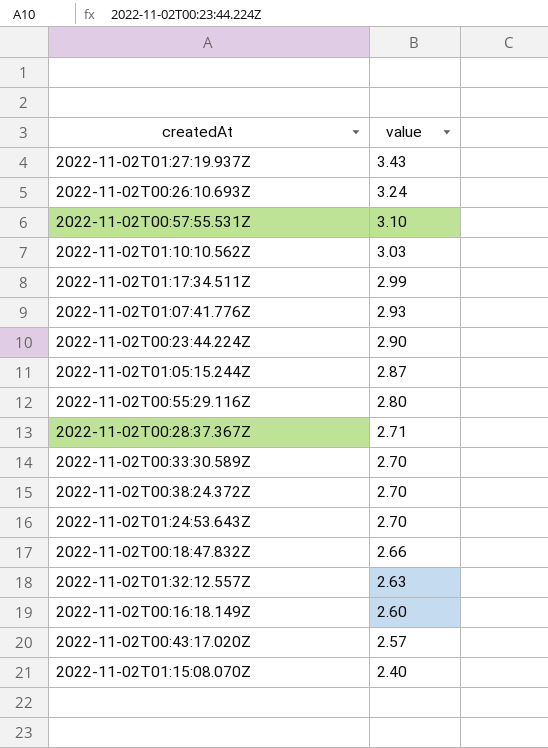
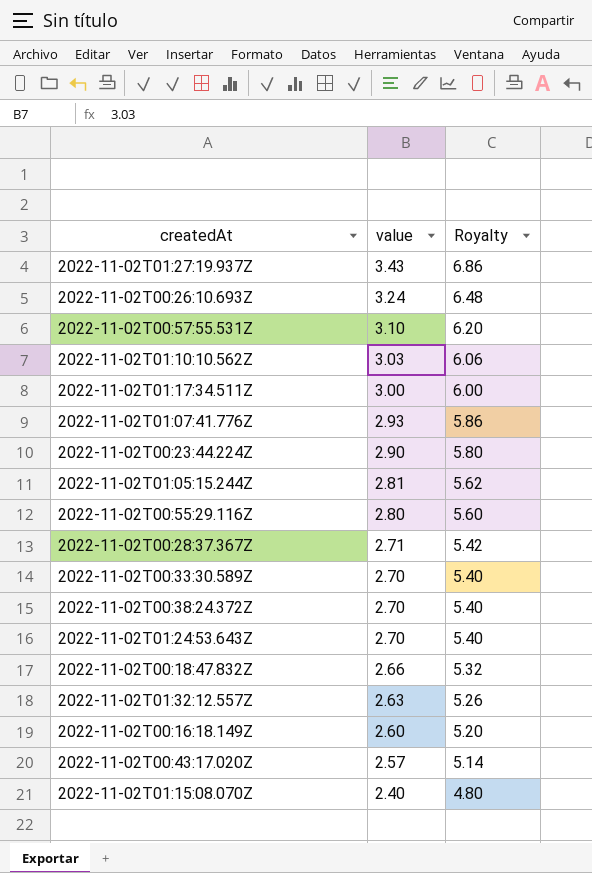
column Royalty | formula: none -> [value] * 2
2022-11-02T01:17:34.511Z | value: 2.99 -> 3.00
2022-11-02T01:05:15.244Z | value: 2.87 -> 2.81

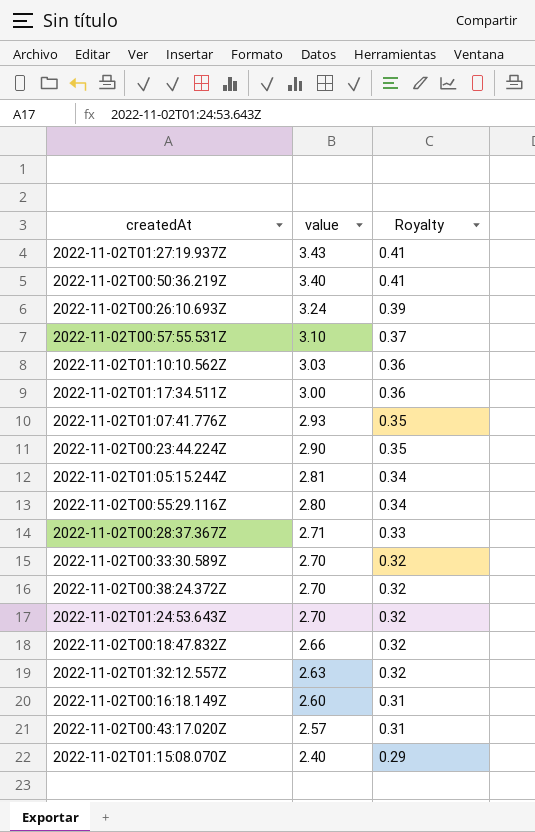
column Royalty | formula: [value] * 2 -> [value] * 0.12
row 2022-11-02T00:50:36.219Z: none -> 3.40 | 0.41

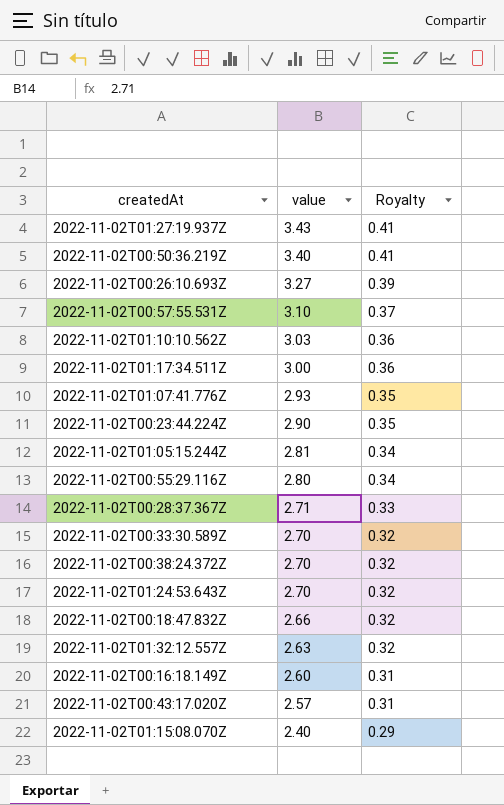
2022-11-02T00:26:10.693Z | value: 3.24 -> 3.27

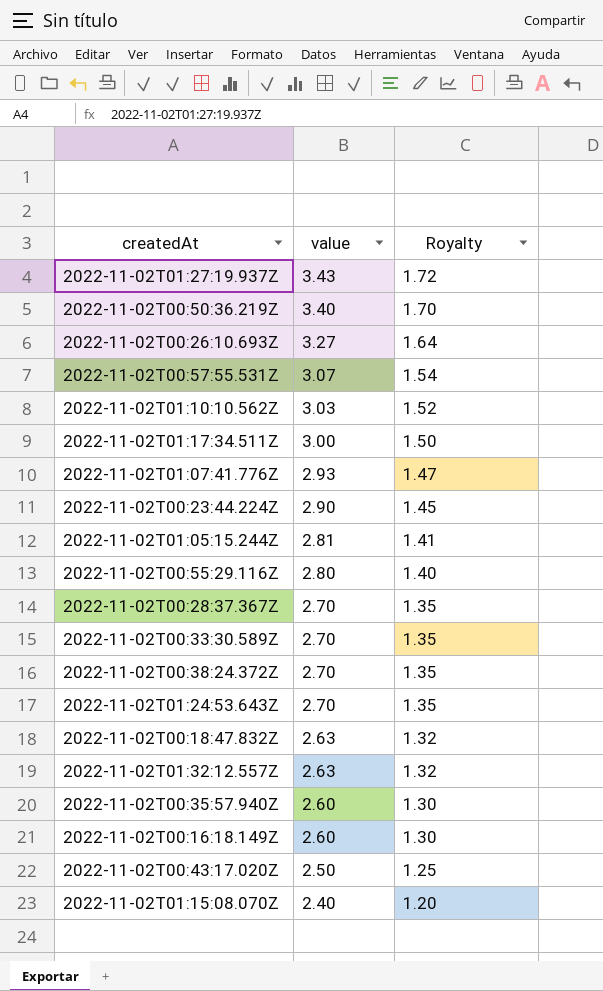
column Royalty | formula: [value] * 0.12 -> [value] * 0.5
2022-11-02T00:57:55.531Z | value: 3.10 -> 3.07
2022-11-02T00:28:37.367Z | value: 2.71 -> 2.70
2022-11-02T00:18:47.832Z | value: 2.66 -> 2.63
row 2022-11-02T00:35:57.940Z: none -> 2.60 | 1.30
2022-11-02T00:43:17.020Z | value: 2.57 -> 2.50

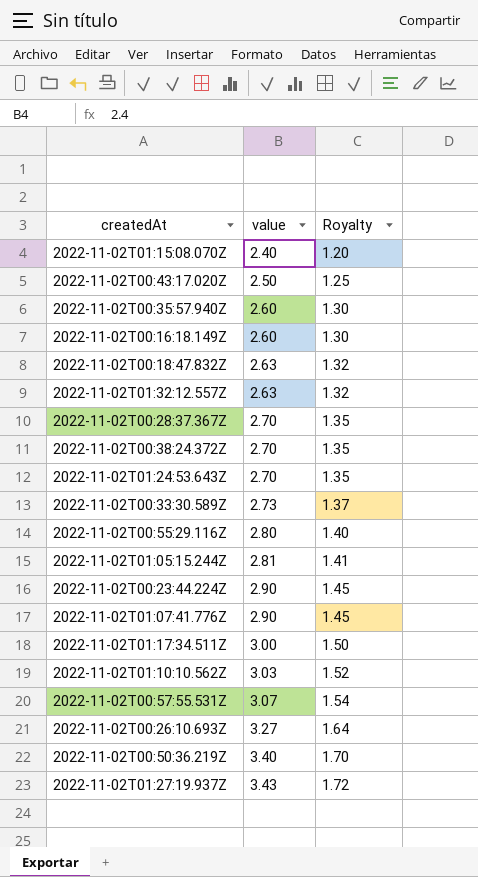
row order: value descending -> value ascending
2022-11-02T00:33:30.589Z | value: 2.70 -> 2.73
2022-11-02T00:33:30.589Z | Royalty: 1.35 -> 1.37
2022-11-02T01:07:41.776Z | value: 2.93 -> 2.90
2022-11-02T01:07:41.776Z | Royalty: 1.47 -> 1.45

